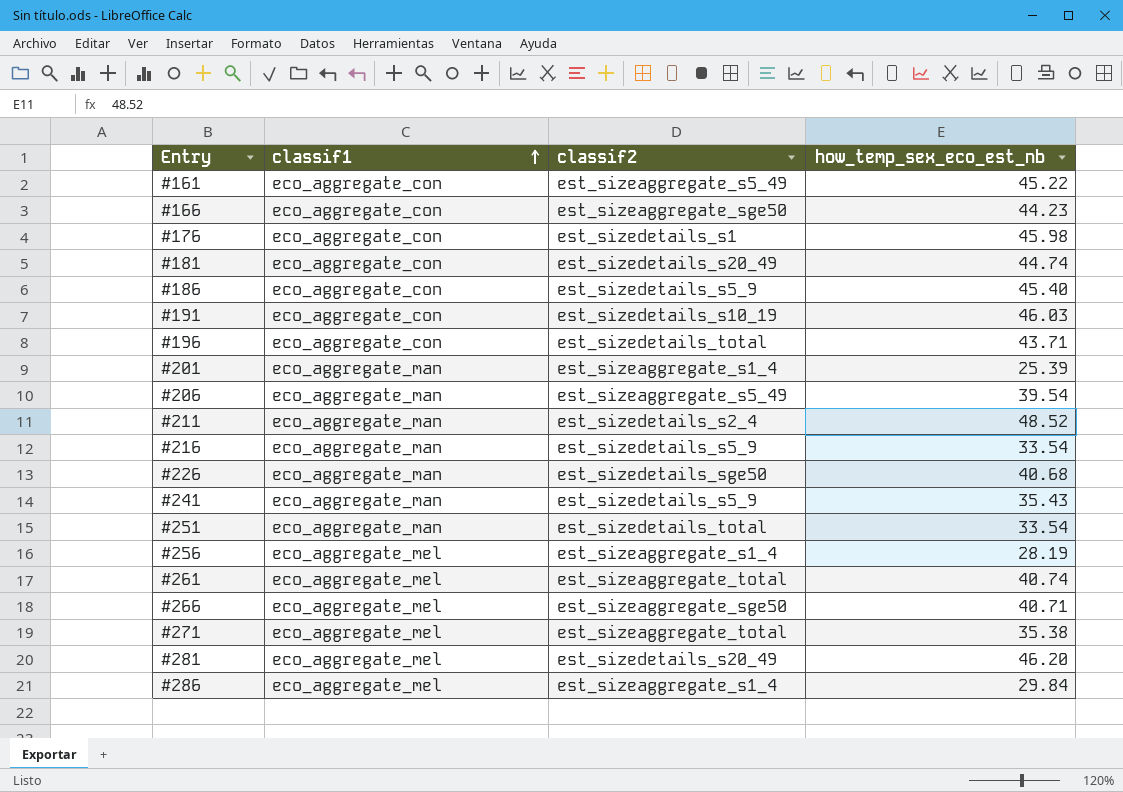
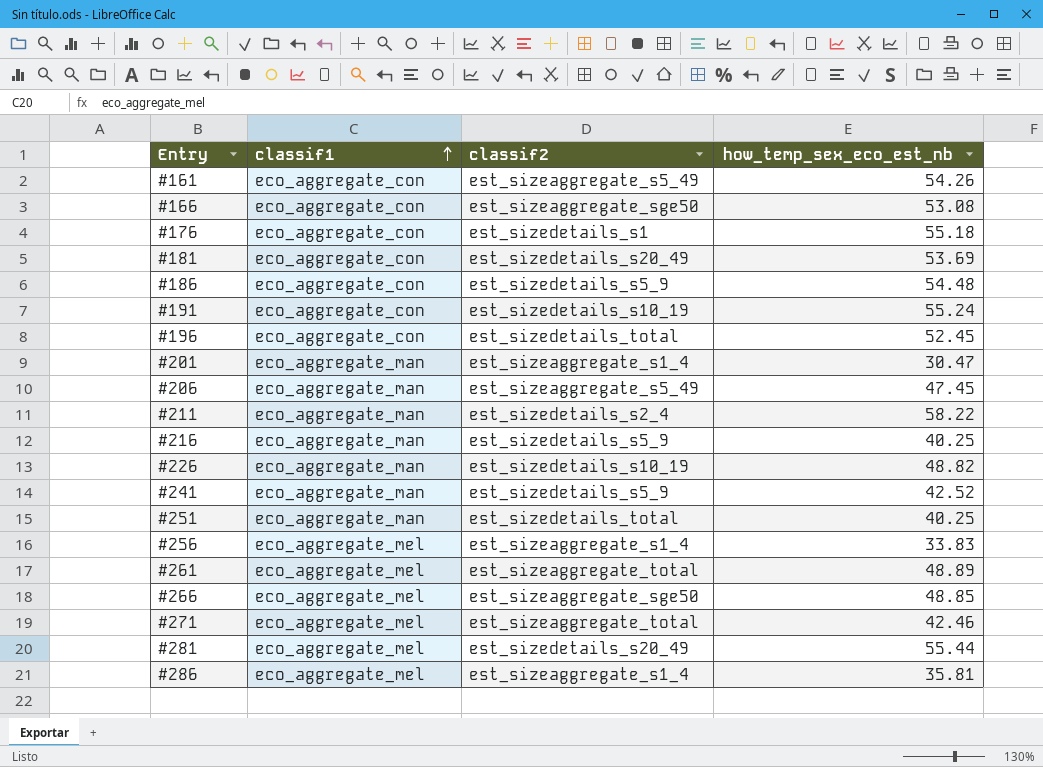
#161 | how_temp_sex_eco_est_nb: 45.22 -> 54.26
#166 | how_temp_sex_eco_est_nb: 44.23 -> 53.08
#176 | how_temp_sex_eco_est_nb: 45.98 -> 55.18
#181 | how_temp_sex_eco_est_nb: 44.74 -> 53.69
#186 | how_temp_sex_eco_est_nb: 45.40 -> 54.48
#191 | how_temp_sex_eco_est_nb: 46.03 -> 55.24
#196 | how_temp_sex_eco_est_nb: 43.71 -> 52.45
#201 | how_temp_sex_eco_est_nb: 25.39 -> 30.47
#206 | how_temp_sex_eco_est_nb: 39.54 -> 47.45
#211 | how_temp_sex_eco_est_nb: 48.52 -> 58.22
#216 | how_temp_sex_eco_est_nb: 33.54 -> 40.25
#226 | classif2: est_sizedetails_sge50 -> est_sizedetails_s10_19
#226 | how_temp_sex_eco_est_nb: 40.68 -> 48.82
#241 | how_temp_sex_eco_est_nb: 35.43 -> 42.52
#251 | how_temp_sex_eco_est_nb: 33.54 -> 40.25
#256 | how_temp_sex_eco_est_nb: 28.19 -> 33.83
#261 | how_temp_sex_eco_est_nb: 40.74 -> 48.89
#266 | how_temp_sex_eco_est_nb: 40.71 -> 48.85
#271 | how_temp_sex_eco_est_nb: 35.38 -> 42.46
#281 | how_temp_sex_eco_est_nb: 46.20 -> 55.44
#286 | how_temp_sex_eco_est_nb: 29.84 -> 35.81

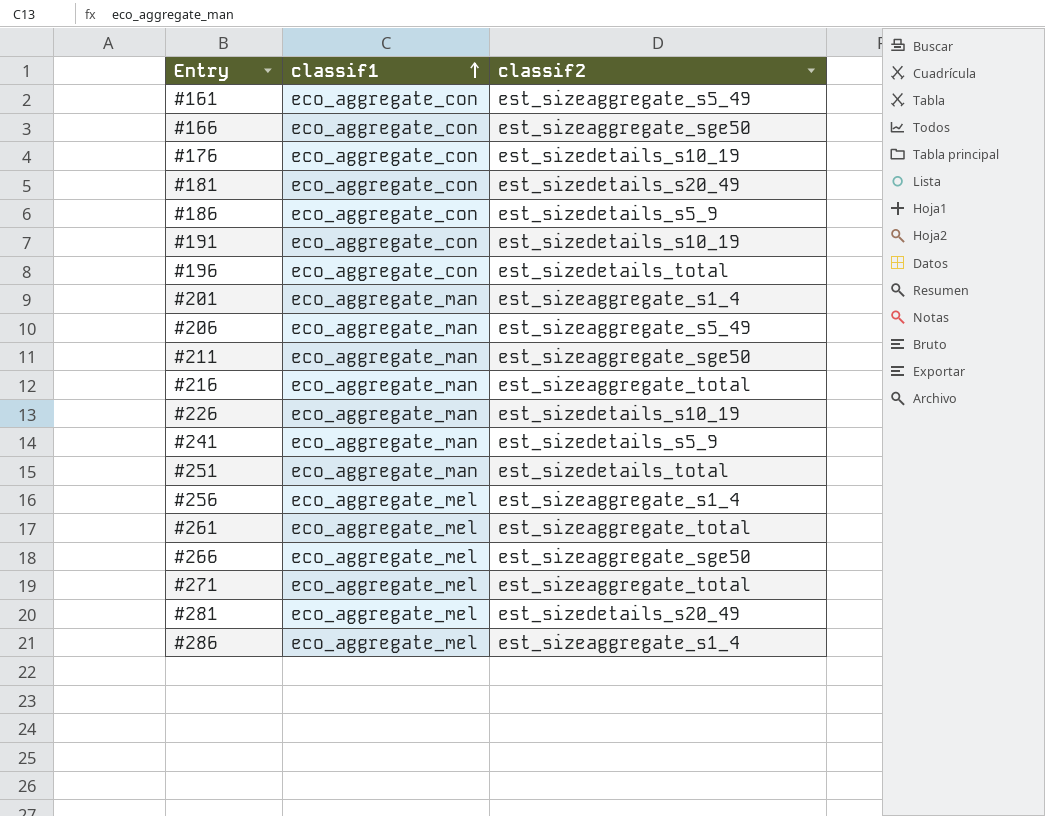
column how_temp_sex_eco_est_nb | position: 4 -> none
#176 | classif2: est_sizedetails_s1 -> est_sizedetails_s10_19
#211 | classif2: est_sizedetails_s2_4 -> est_sizeaggregate_sge50
#216 | classif2: est_sizedetails_s5_9 -> est_sizeaggregate_total

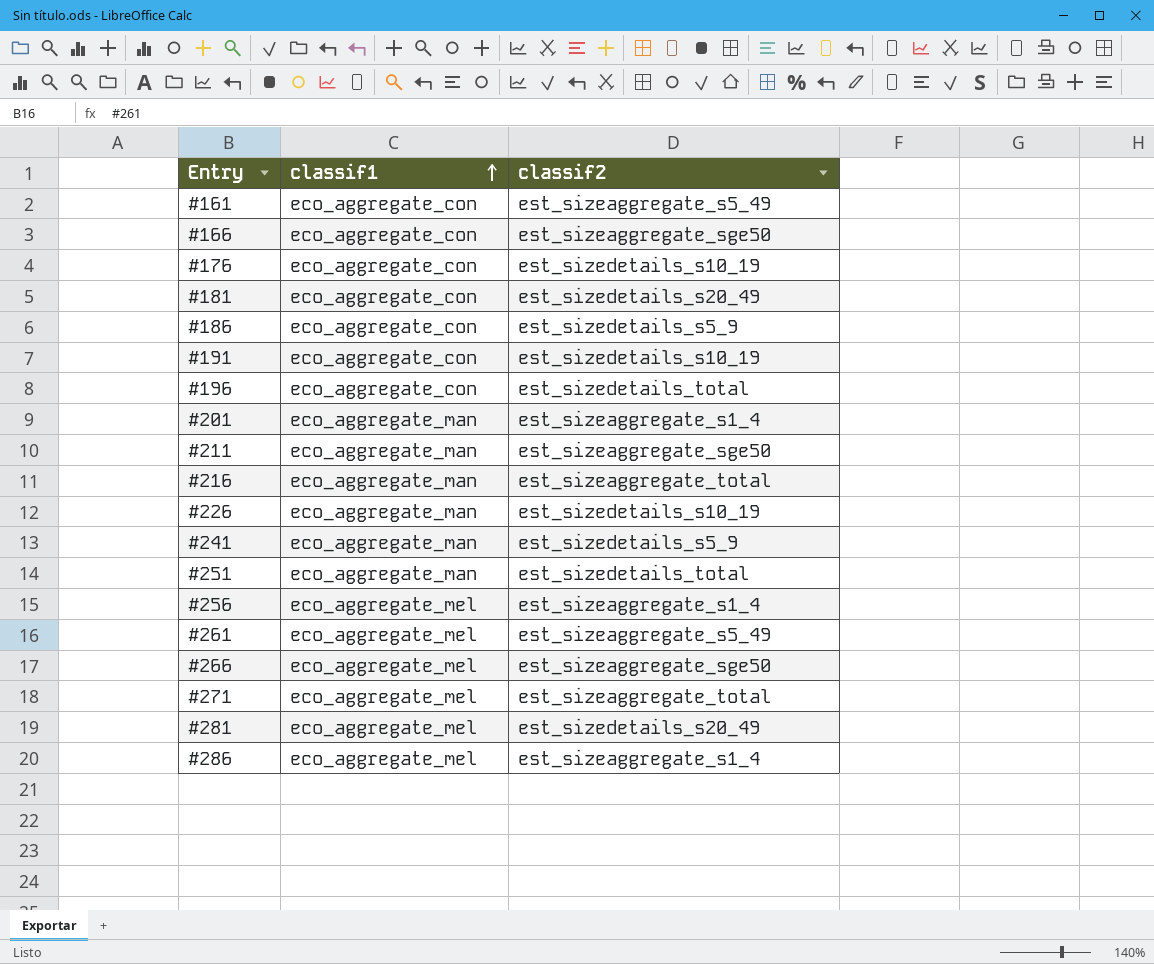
row #206: eco_aggregate_man | est_sizeaggregate_s5_49 -> none
#261 | classif2: est_sizeaggregate_total -> est_sizeaggregate_s5_49

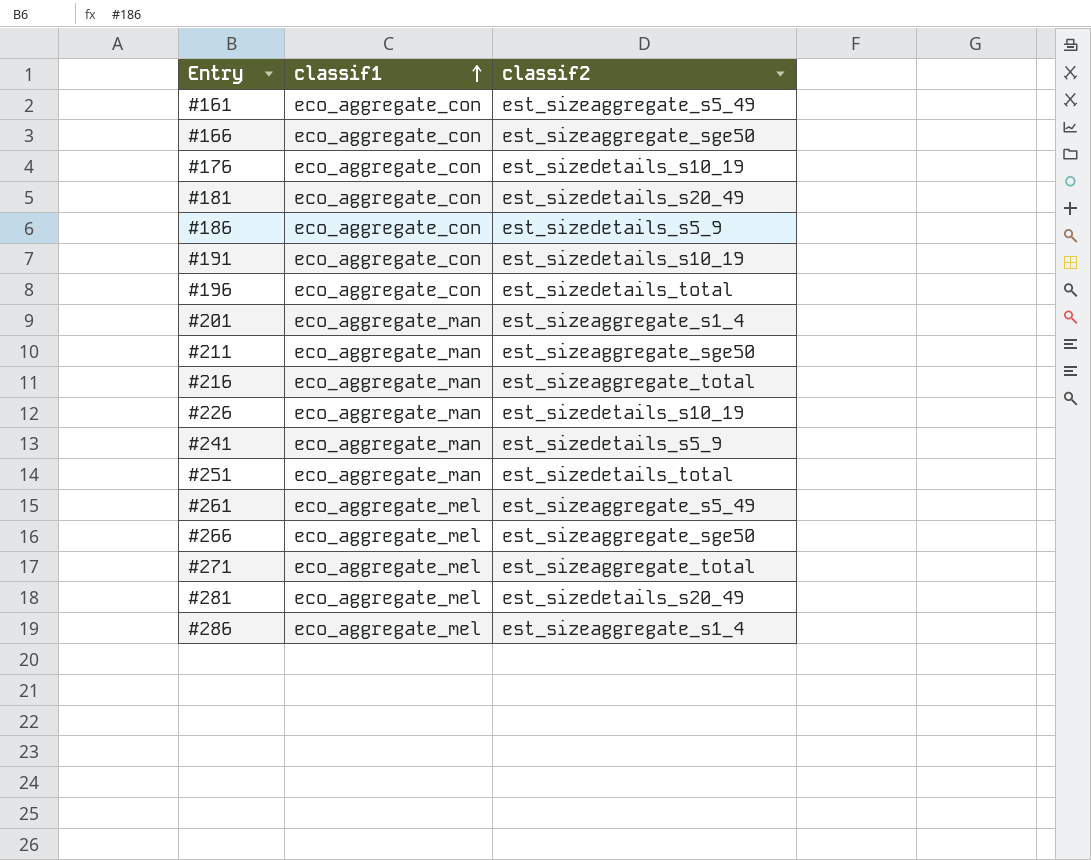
row #256: eco_aggregate_mel | est_sizeaggregate_s1_4 -> none

